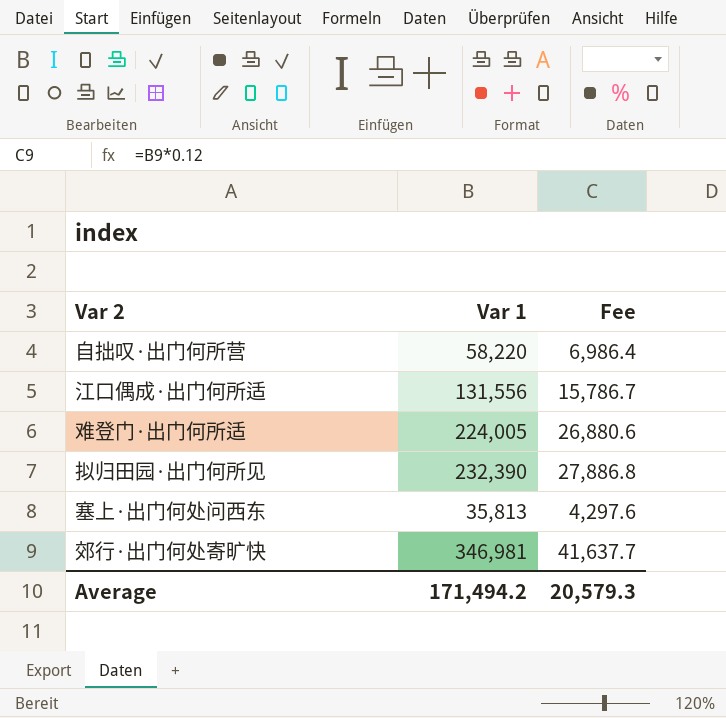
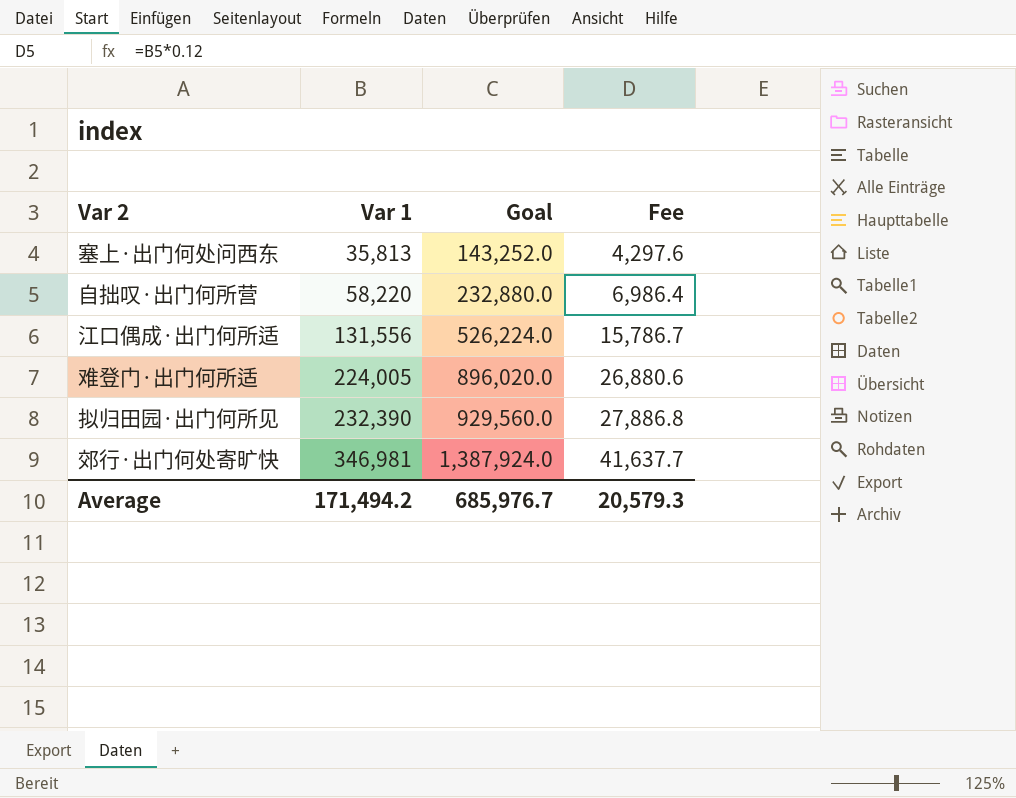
row order: none -> Var 1 ascending
column Goal | formula: none -> [Var 1] * 4

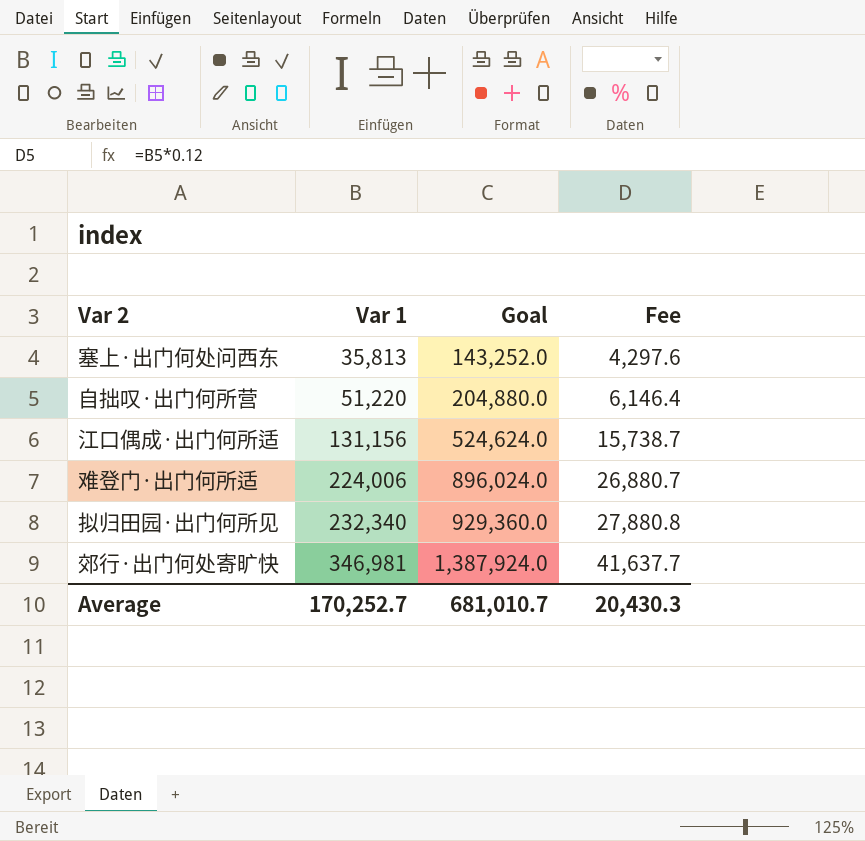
自拙叹·出门何所营 | Var 1: 58,220 -> 51,220
自拙叹·出门何所营 | Goal: 232,880.0 -> 204,880.0
自拙叹·出门何所营 | Fee: 6,986.4 -> 6,146.4
江口偶成·出门何所适 | Var 1: 131,556 -> 131,156
江口偶成·出门何所适 | Goal: 526,224.0 -> 524,624.0
江口偶成·出门何所适 | Fee: 15,786.7 -> 15,738.7
难登门·出门何所适 | Var 1: 224,005 -> 224,006
难登门·出门何所适 | Goal: 896,020.0 -> 896,024.0
难登门·出门何所适 | Fee: 26,880.6 -> 26,880.7
拟归田园·出门何所见 | Var 1: 232,390 -> 232,340
拟归田园·出门何所见 | Goal: 929,560.0 -> 929,360.0
拟归田园·出门何所见 | Fee: 27,886.8 -> 27,880.8
Average | Var 1: 171,494.2 -> 170,252.7
Average | Goal: 685,976.7 -> 681,010.7
Average | Fee: 20,579.3 -> 20,430.3

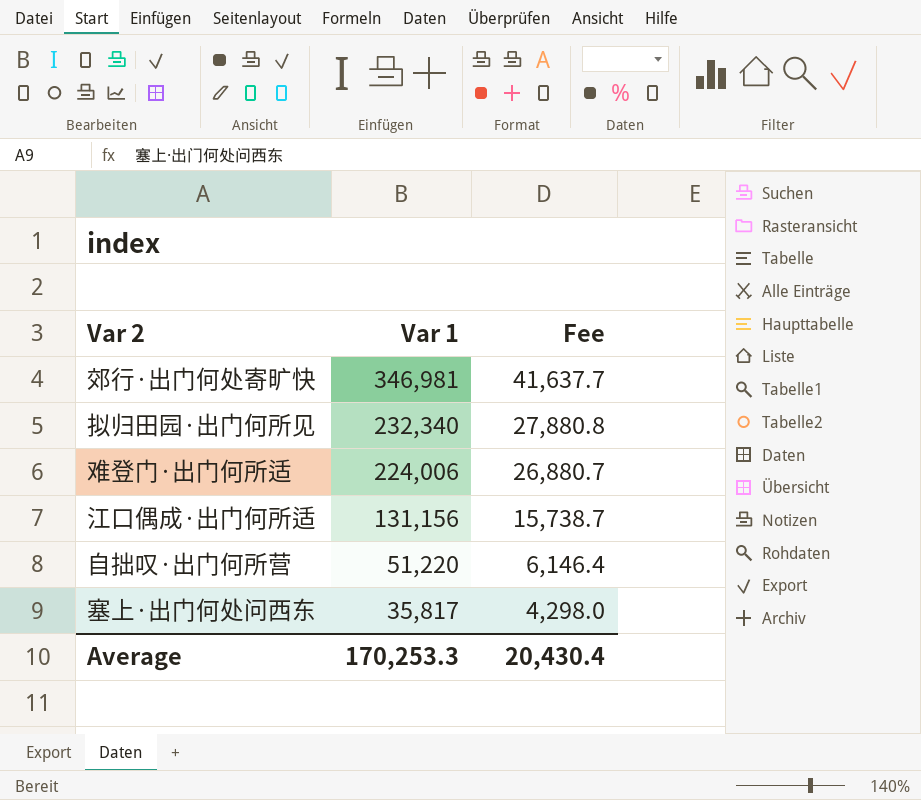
row order: Var 1 ascending -> Var 1 descending
column Goal | formula: [Var 1] * 4 -> none
塞上·出门何处问西东 | Var 1: 35,813 -> 35,817
塞上·出门何处问西东 | Fee: 4,297.6 -> 4,298.0
Average | Var 1: 170,252.7 -> 170,253.3
Average | Fee: 20,430.3 -> 20,430.4

